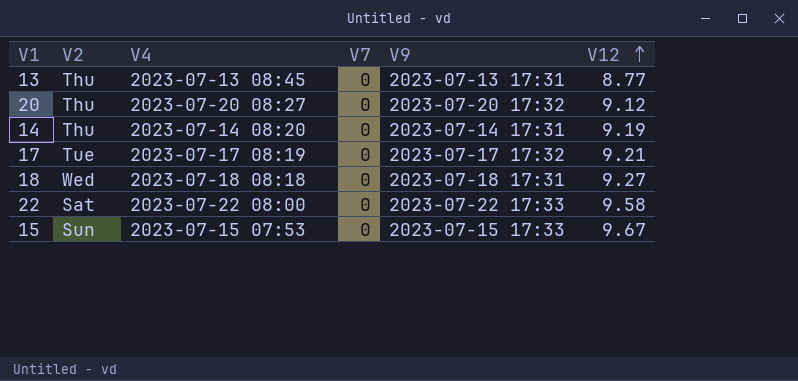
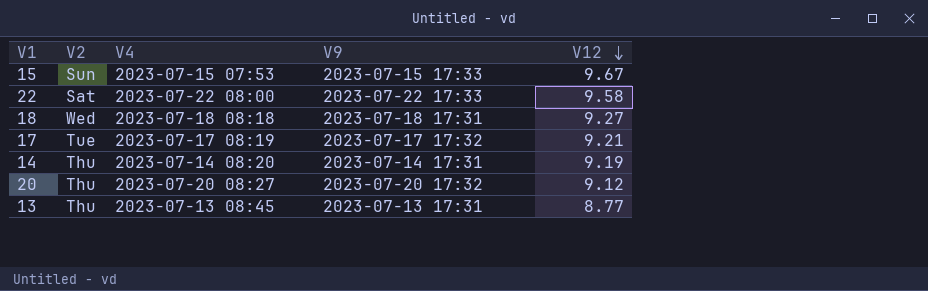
row order: V12 ascending -> V12 descending
column V7 | position: 4 -> none

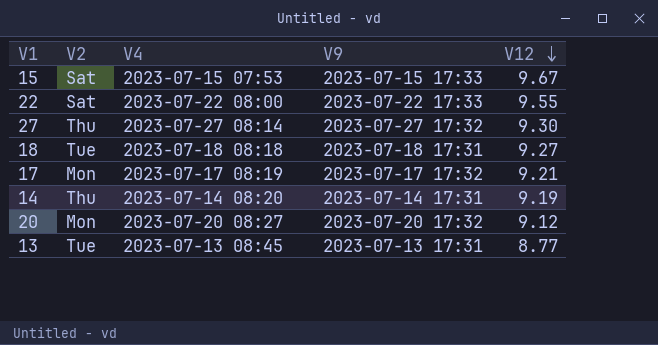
15 | V2: Sun -> Sat
22 | V12: 9.58 -> 9.55
row 27: none -> Thu | 2023-07-27 08:14 | 2023-07-27 17:32 | 9.30
18 | V2: Wed -> Tue
17 | V2: Tue -> Mon
20 | V2: Thu -> Mon
13 | V2: Thu -> Tue

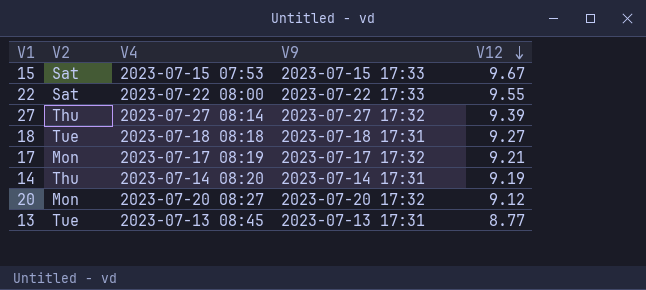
27 | V12: 9.30 -> 9.39

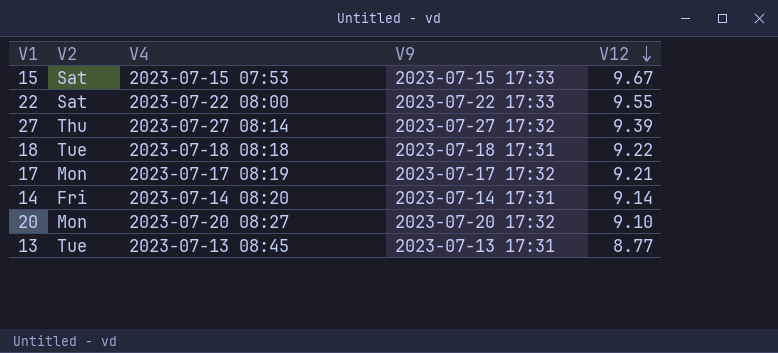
18 | V12: 9.27 -> 9.22
14 | V2: Thu -> Fri
14 | V12: 9.19 -> 9.14
20 | V12: 9.12 -> 9.10

